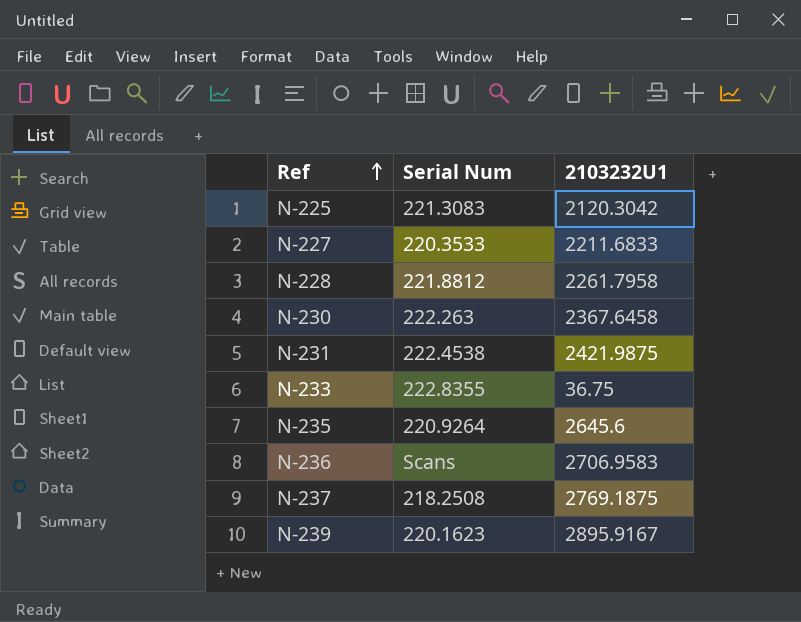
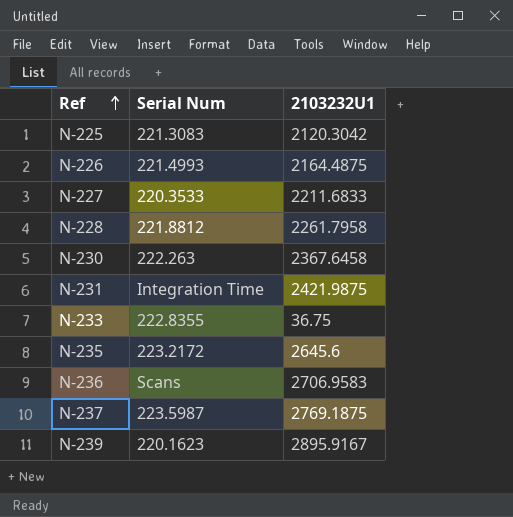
row N-226: none -> 221.4993 | 2164.4875
N-231 | Serial Num: 222.4538 -> Integration Time
N-235 | Serial Num: 220.9264 -> 223.2172
N-237 | Serial Num: 218.2508 -> 223.5987

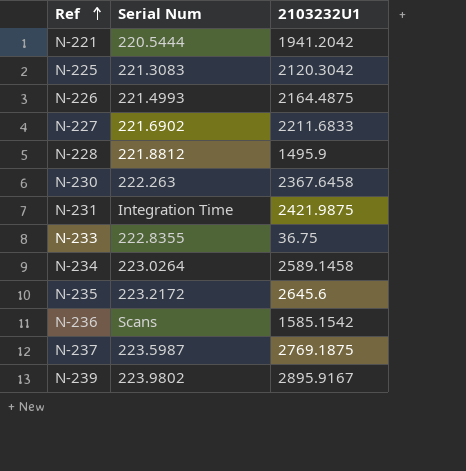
row N-221: none -> 220.5444 | 1941.2042
N-227 | Serial Num: 220.3533 -> 221.6902
N-228 | 2103232U1: 2261.7958 -> 1495.9
row N-234: none -> 223.0264 | 2589.1458
N-236 | 2103232U1: 2706.9583 -> 1585.1542
N-239 | Serial Num: 220.1623 -> 223.9802

